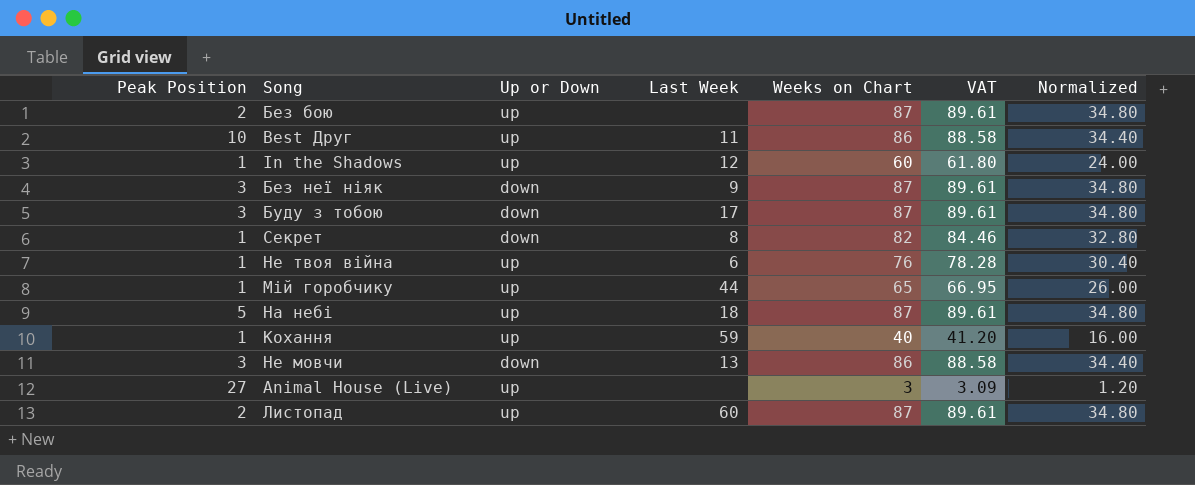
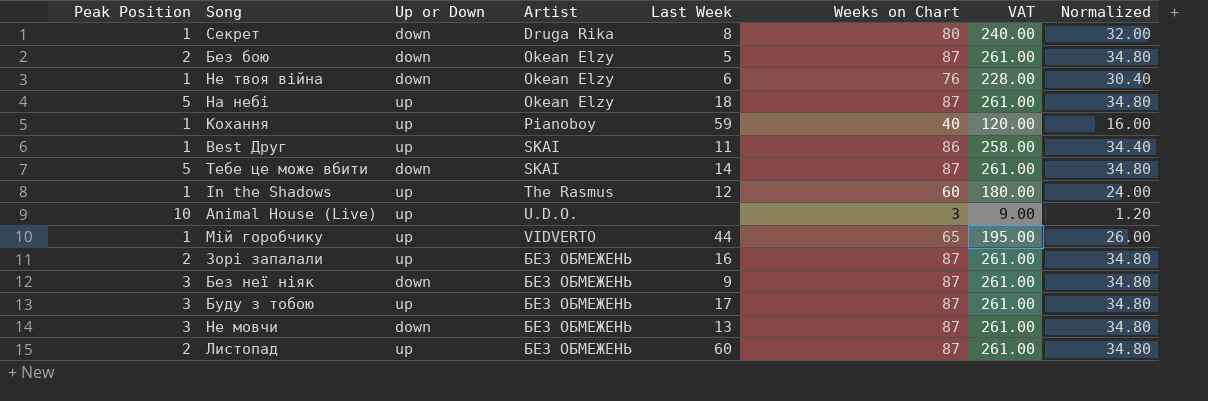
row order: none -> Artist ascending
column Artist | position: none -> 4
column VAT | formula: [Weeks on Chart] * 1.03 -> [Weeks on Chart] * 3
Секрет | Weeks on Chart: 82 -> 80
Секрет | Normalized: 32.80 -> 32.00
Без бою | Up or Down: up -> down
Без бою | Last Week: none -> 5
Не твоя війна | Up or Down: up -> down
Best Друг | Peak Position: 10 -> 1
row Тебе це може вбити: none -> 5 | down | SKAI | 14 | 87 | 261.00 | 34.80
Animal House (Live) | Peak Position: 27 -> 10
row Зорі запалали: none -> 2 | up | БЕЗ ОБМЕЖЕНЬ | 16 | 87 | 261.00 | 34.80
Буду з тобою | Up or Down: down -> up
Не мовчи | Weeks on Chart: 86 -> 87
Не мовчи | Normalized: 34.40 -> 34.80

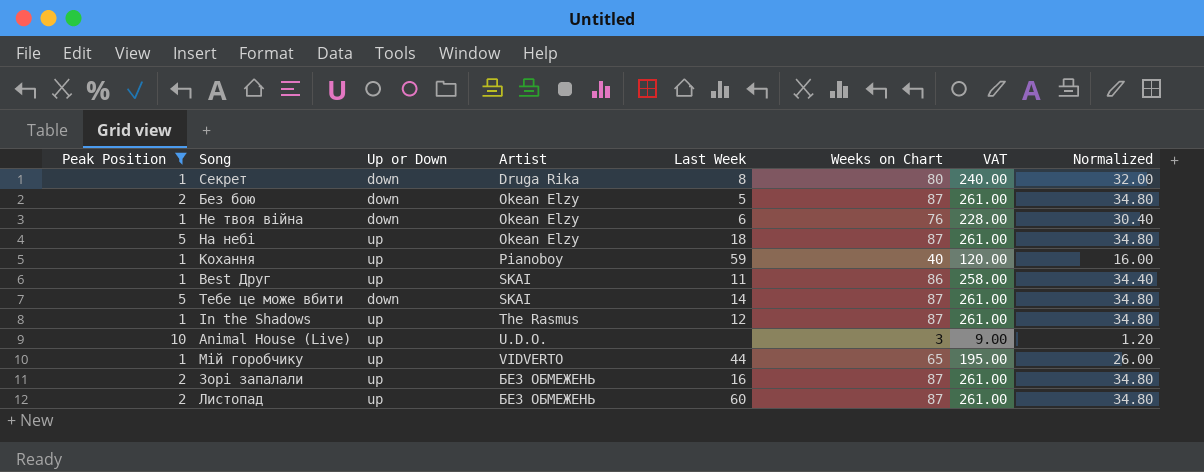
filter: none -> Peak Position != 3
In the Shadows | Weeks on Chart: 60 -> 87
In the Shadows | VAT: 180.00 -> 261.00
In the Shadows | Normalized: 24.00 -> 34.80

